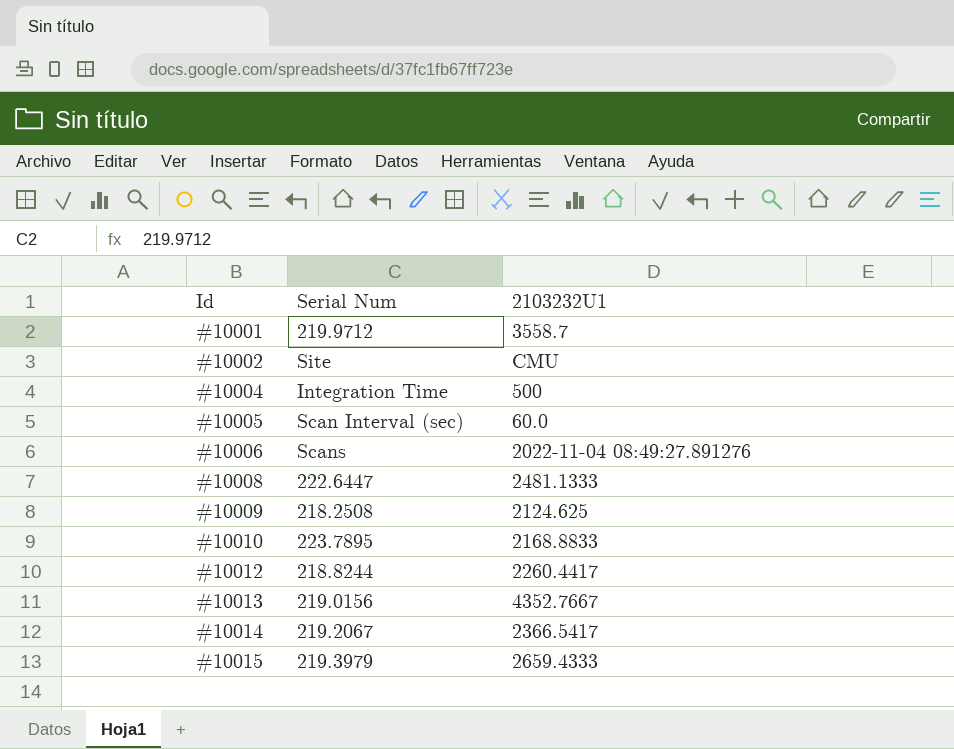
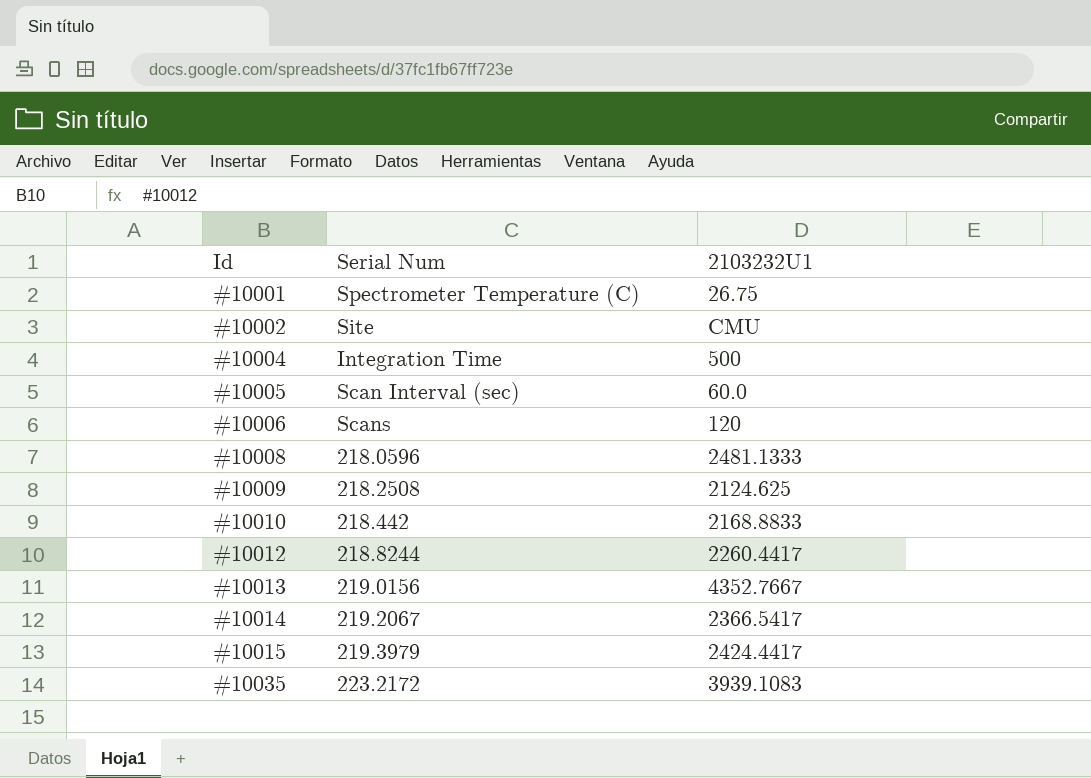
#10001 | Serial Num: 219.9712 -> Spectrometer Temperature (C)
#10001 | 2103232U1: 3558.7 -> 26.75
#10006 | 2103232U1: 2022-11-04 08:49:27.891276 -> 120
#10008 | Serial Num: 222.6447 -> 218.0596
#10010 | Serial Num: 223.7895 -> 218.442
#10015 | 2103232U1: 2659.4333 -> 2424.4417
row #10035: none -> 223.2172 | 3939.1083

